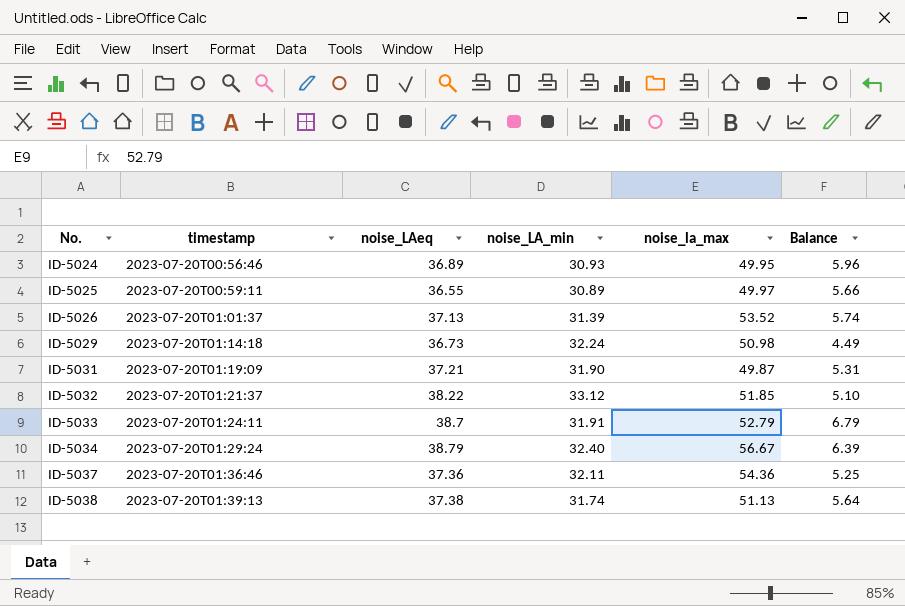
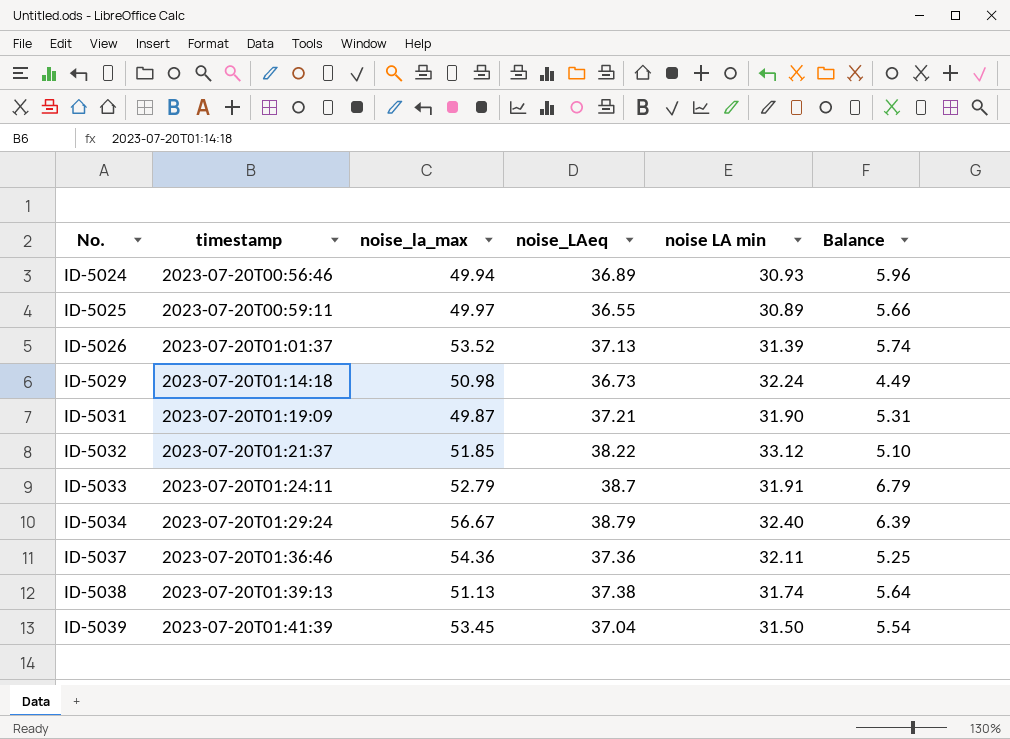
column noise_la_max | position: 5 -> 3
column name: noise_LA_min -> noise LA min
ID-5024 | noise_la_max: 49.95 -> 49.94
row ID-5039: none -> 2023-07-20T01:41:39 | 53.45 | 37.04 | 31.50 | 5.54

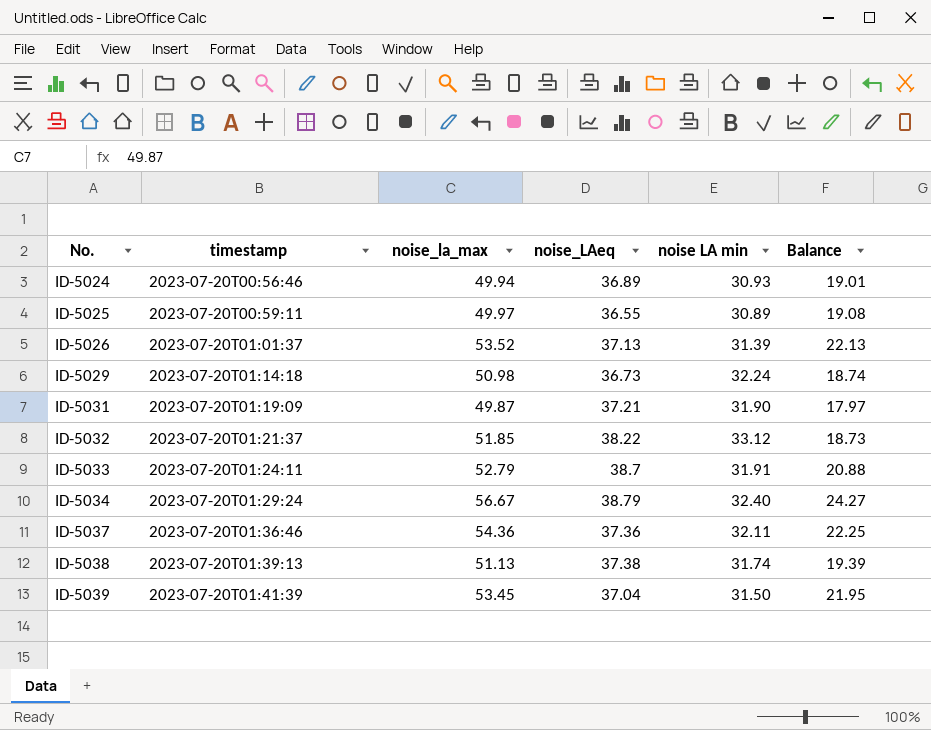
column Balance | formula: [noise_LAeq] - [noise LA min] -> [noise_la_max] - [noise LA min]

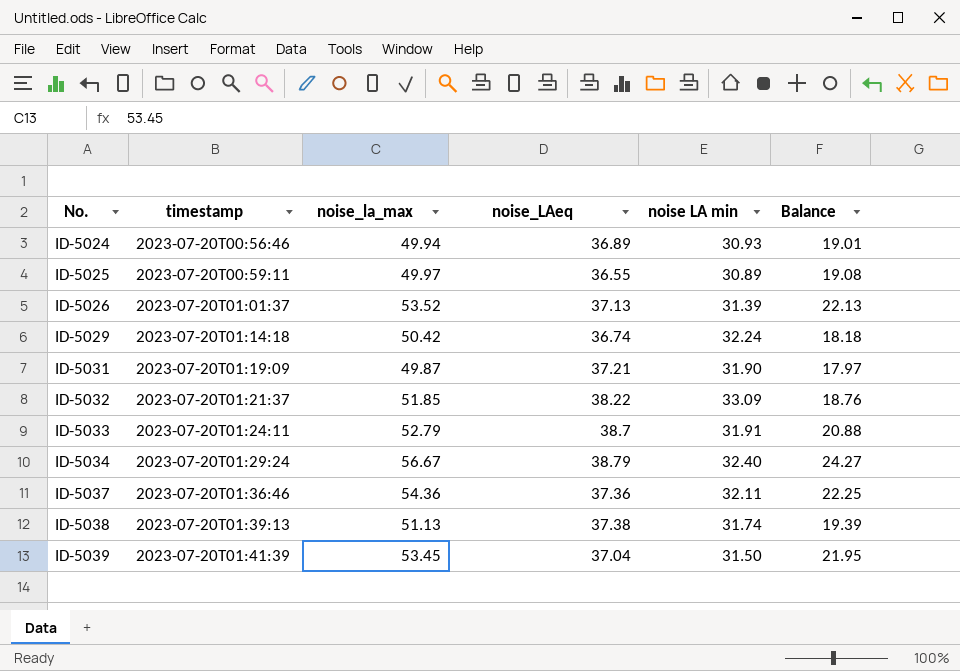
ID-5029 | noise_la_max: 50.98 -> 50.42
ID-5029 | noise_LAeq: 36.73 -> 36.74
ID-5029 | Balance: 18.74 -> 18.18
ID-5032 | noise LA min: 33.12 -> 33.09
ID-5032 | Balance: 18.73 -> 18.76

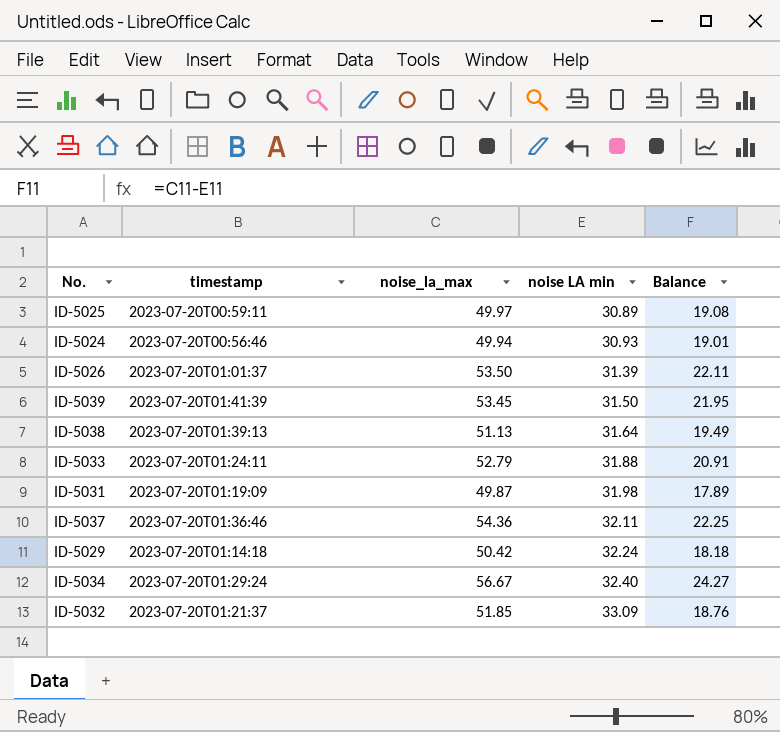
row order: No. ascending -> noise LA min ascending
column noise_LAeq | position: 4 -> none
ID-5026 | noise_la_max: 53.52 -> 53.50
ID-5026 | Balance: 22.13 -> 22.11
ID-5038 | noise LA min: 31.74 -> 31.64
ID-5038 | Balance: 19.39 -> 19.49
ID-5033 | noise LA min: 31.91 -> 31.88
ID-5033 | Balance: 20.88 -> 20.91
ID-5031 | noise LA min: 31.90 -> 31.98
ID-5031 | Balance: 17.97 -> 17.89

